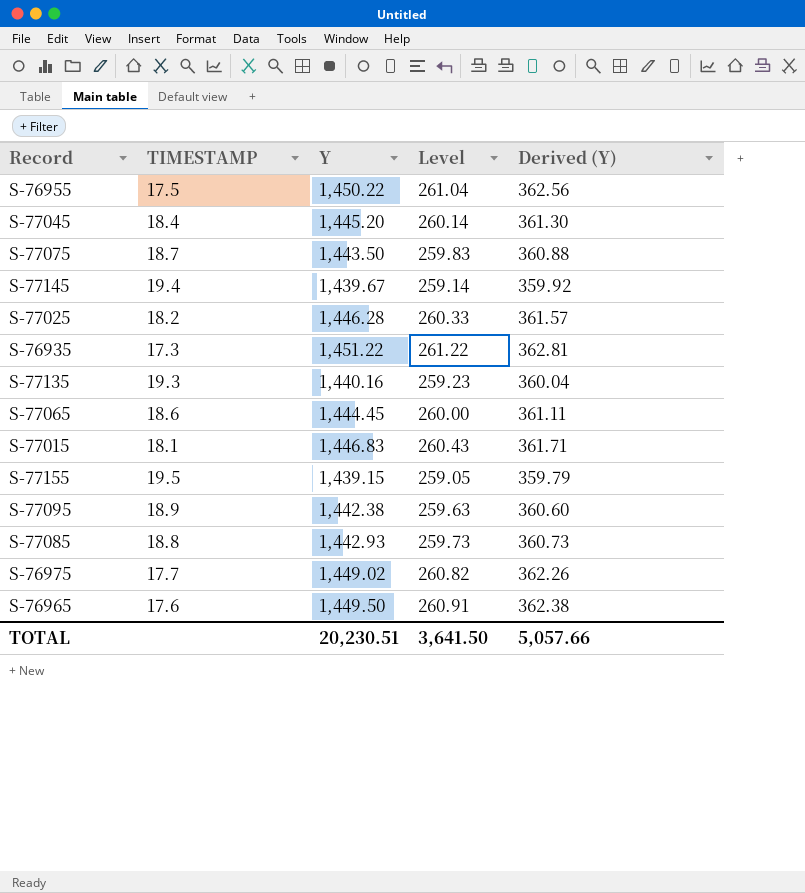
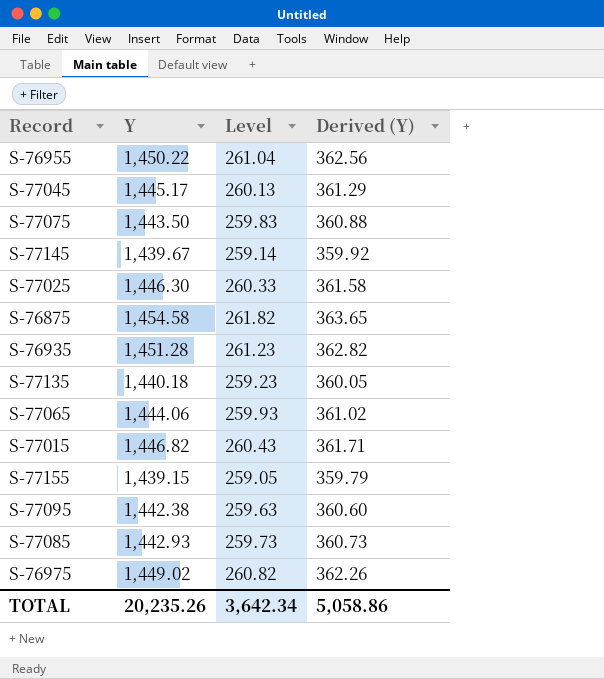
column TIMESTAMP | position: 2 -> none
row S-76965: 17.6 | 1,449.50 | 260.91 | 362.38 -> none
S-77045 | Y: 1,445.20 -> 1,445.17
S-77045 | Level: 260.14 -> 260.13
S-77045 | Derived (Y): 361.30 -> 361.29
S-77025 | Y: 1,446.28 -> 1,446.30
S-77025 | Derived (Y): 361.57 -> 361.58
row S-76875: none -> 1,454.58 | 261.82 | 363.65
S-76935 | Y: 1,451.22 -> 1,451.28
S-76935 | Level: 261.22 -> 261.23
S-76935 | Derived (Y): 362.81 -> 362.82
S-77135 | Y: 1,440.16 -> 1,440.18
S-77135 | Derived (Y): 360.04 -> 360.05
S-77065 | Y: 1,444.45 -> 1,444.06
S-77065 | Level: 260.00 -> 259.93
S-77065 | Derived (Y): 361.11 -> 361.02
S-77015 | Y: 1,446.83 -> 1,446.82
TOTAL | Y: 20,230.51 -> 20,235.26
TOTAL | Level: 3,641.50 -> 3,642.34
TOTAL | Derived (Y): 5,057.66 -> 5,058.86

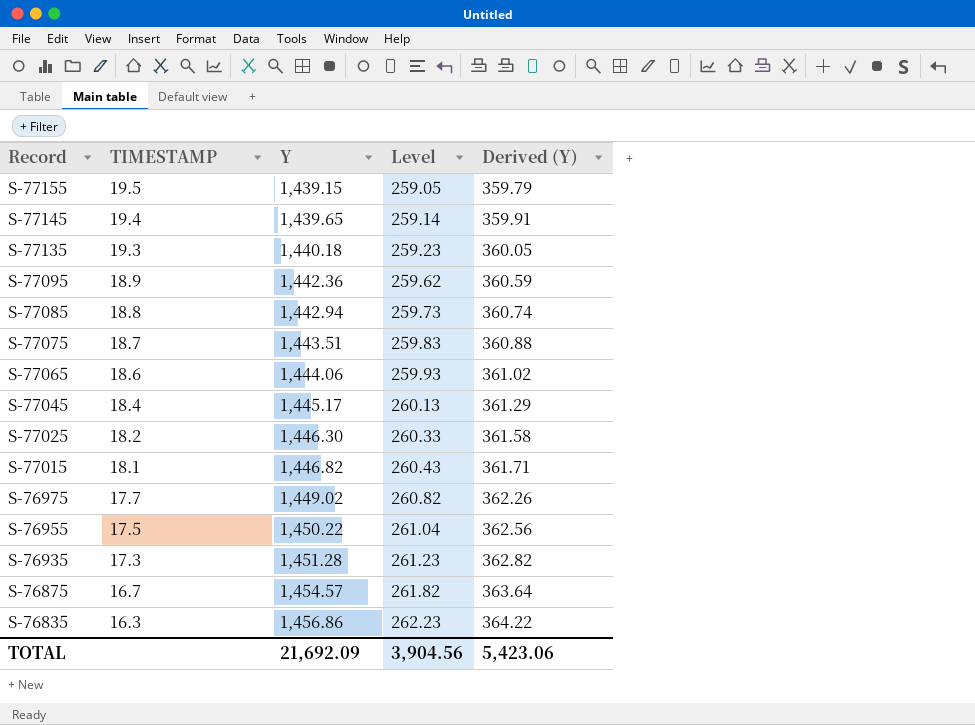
row order: none -> Record descending
column TIMESTAMP | position: none -> 2
S-77145 | Y: 1,439.67 -> 1,439.65
S-77145 | Derived (Y): 359.92 -> 359.91
S-77095 | Y: 1,442.38 -> 1,442.36
S-77095 | Level: 259.63 -> 259.62
S-77095 | Derived (Y): 360.60 -> 360.59
S-77085 | Y: 1,442.93 -> 1,442.94
S-77085 | Derived (Y): 360.73 -> 360.74
S-77075 | Y: 1,443.50 -> 1,443.51
S-76875 | Y: 1,454.58 -> 1,454.57
S-76875 | Derived (Y): 363.65 -> 363.64
row S-76835: none -> 16.3 | 1,456.86 | 262.23 | 364.22
TOTAL | Y: 20,235.26 -> 21,692.09
TOTAL | Level: 3,642.34 -> 3,904.56
TOTAL | Derived (Y): 5,058.86 -> 5,423.06

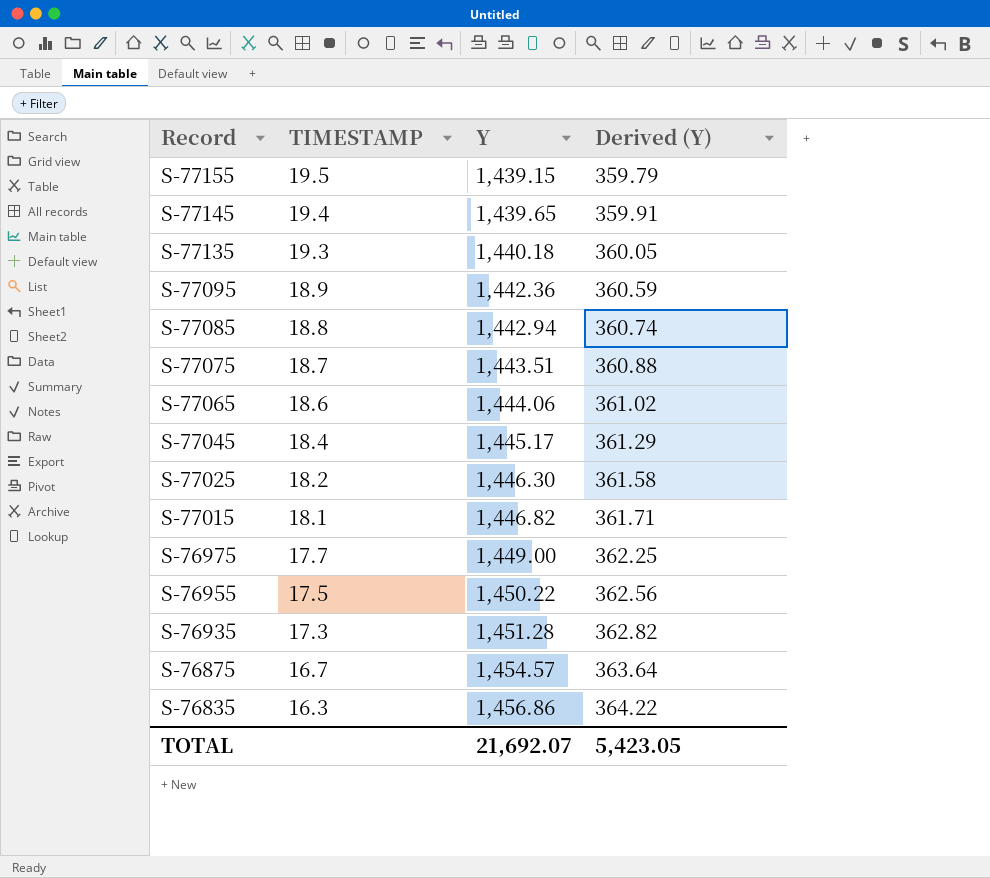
column Level | formula: [Y] * 0.18 -> none
S-76975 | Y: 1,449.02 -> 1,449.00
S-76975 | Derived (Y): 362.26 -> 362.25
TOTAL | Y: 21,692.09 -> 21,692.07
TOTAL | Derived (Y): 5,423.06 -> 5,423.05

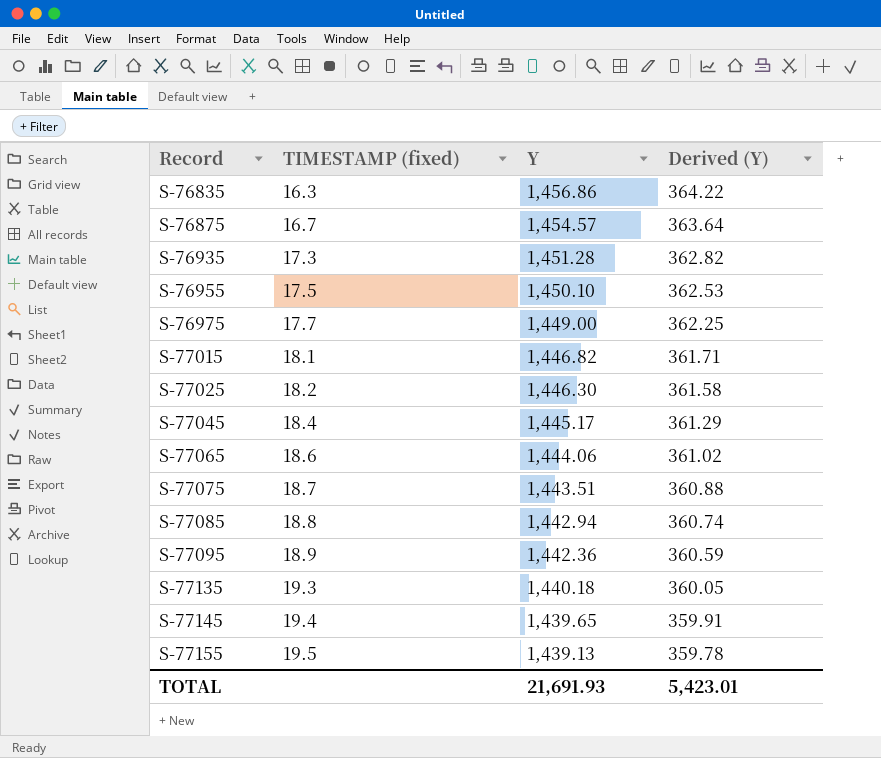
row order: Record descending -> Record ascending
column name: TIMESTAMP -> TIMESTAMP (fixed)
S-76955 | Y: 1,450.22 -> 1,450.10
S-76955 | Derived (Y): 362.56 -> 362.53
S-77155 | Y: 1,439.15 -> 1,439.13
S-77155 | Derived (Y): 359.79 -> 359.78
TOTAL | Y: 21,692.07 -> 21,691.93
TOTAL | Derived (Y): 5,423.05 -> 5,423.01

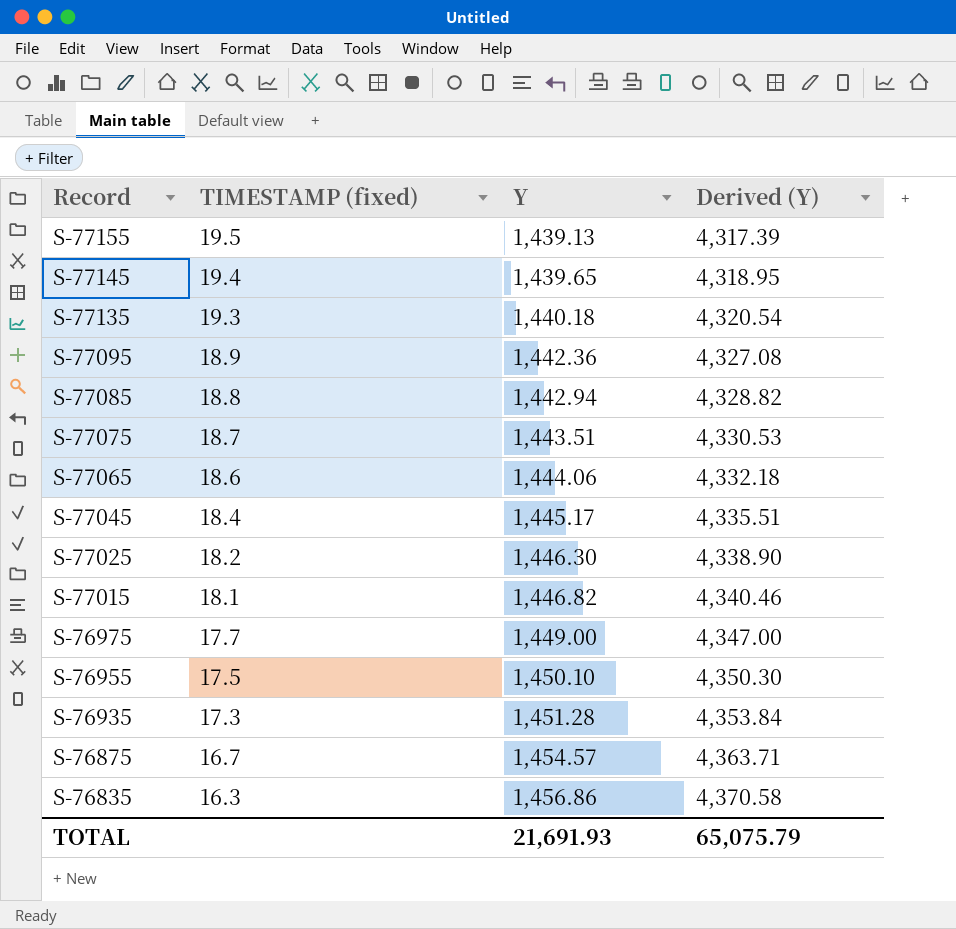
row order: Record ascending -> Record descending
column Derived (Y) | formula: [Y] * 0.25 -> [Y] * 3
TOTAL | Derived (Y): 5,423.01 -> 65,075.79

